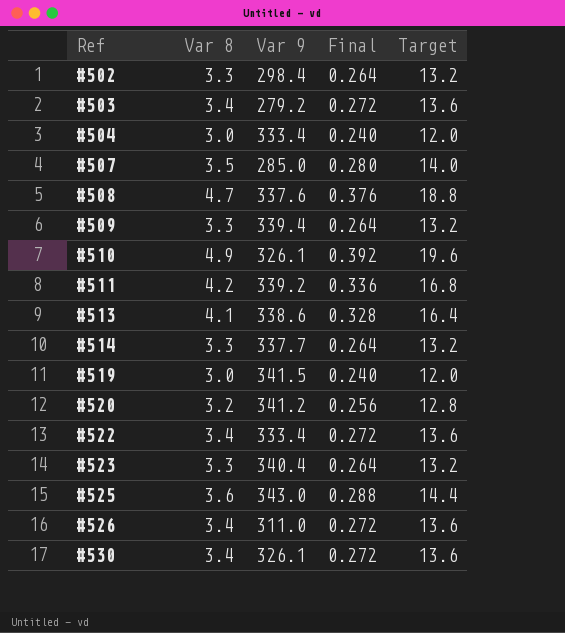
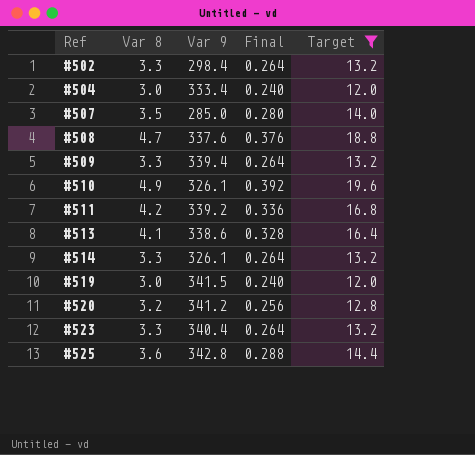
filter: none -> Target != 13.6
#514 | Var 9: 337.7 -> 326.1
#525 | Var 9: 343.0 -> 342.8

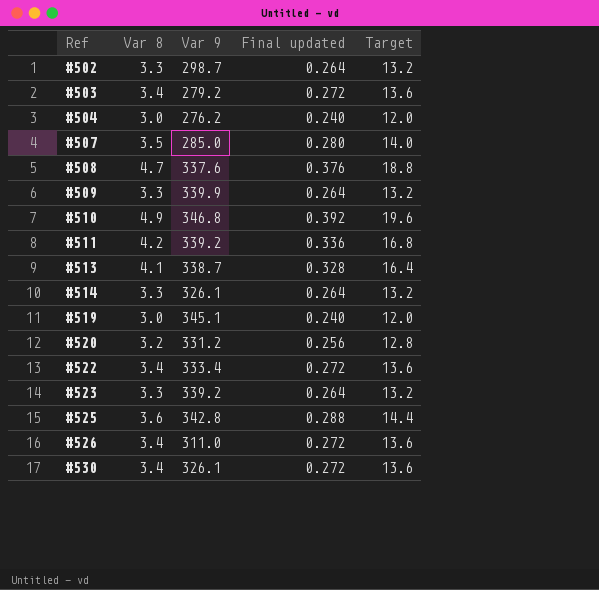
filter: Target != 13.6 -> none
column name: Final -> Final updated
#502 | Var 9: 298.4 -> 298.7
#504 | Var 9: 333.4 -> 276.2
#509 | Var 9: 339.4 -> 339.9
#510 | Var 9: 326.1 -> 346.8
#513 | Var 9: 338.6 -> 338.7
#519 | Var 9: 341.5 -> 345.1
#520 | Var 9: 341.2 -> 331.2
#523 | Var 9: 340.4 -> 339.2

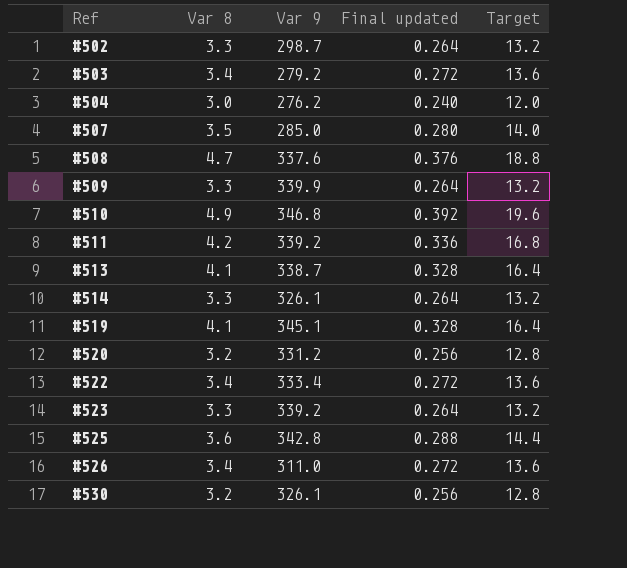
#519 | Var 8: 3.0 -> 4.1
#519 | Final updated: 0.240 -> 0.328
#519 | Target: 12.0 -> 16.4
#530 | Var 8: 3.4 -> 3.2
#530 | Final updated: 0.272 -> 0.256
#530 | Target: 13.6 -> 12.8

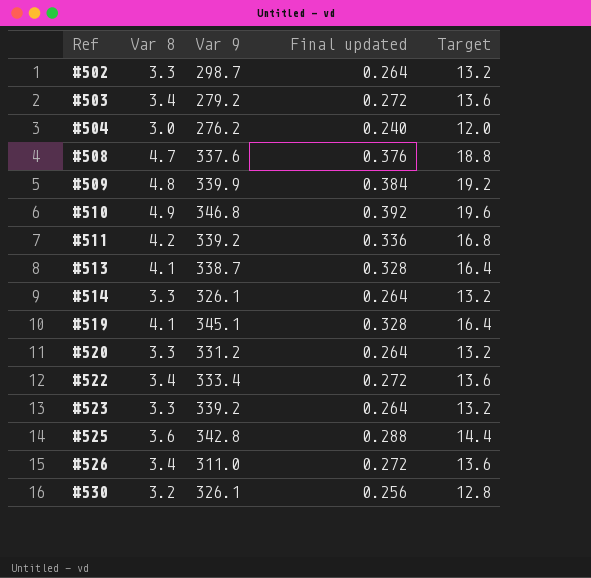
row #507: 3.5 | 285.0 | 0.280 | 14.0 -> none
#509 | Var 8: 3.3 -> 4.8
#509 | Final updated: 0.264 -> 0.384
#509 | Target: 13.2 -> 19.2
#520 | Var 8: 3.2 -> 3.3
#520 | Final updated: 0.256 -> 0.264
#520 | Target: 12.8 -> 13.2

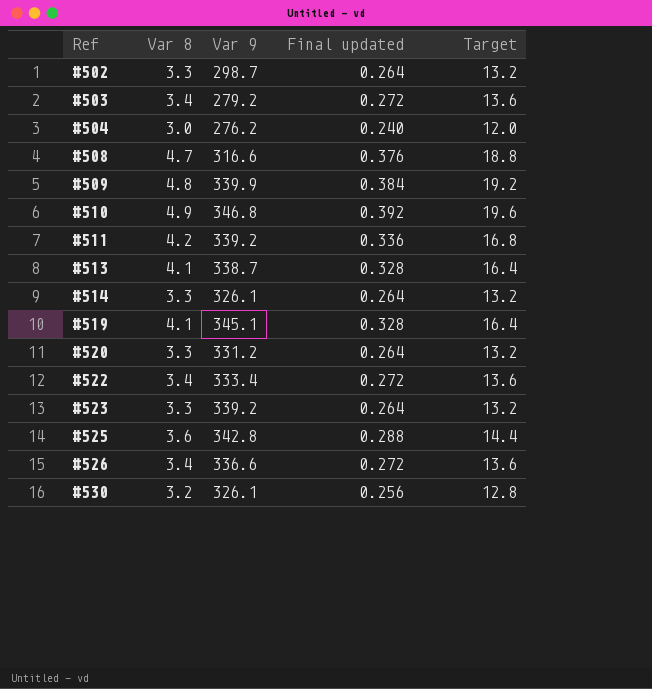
#508 | Var 9: 337.6 -> 316.6
#526 | Var 9: 311.0 -> 336.6

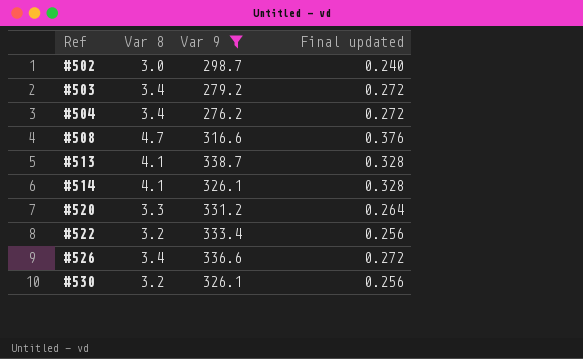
filter: none -> Var 9 <= 338.7
column Target | formula: [Var 8] * 4 -> none
#502 | Var 8: 3.3 -> 3.0
#502 | Final updated: 0.264 -> 0.240
#504 | Var 8: 3.0 -> 3.4
#504 | Final updated: 0.240 -> 0.272
#514 | Var 8: 3.3 -> 4.1
#514 | Final updated: 0.264 -> 0.328
#522 | Var 8: 3.4 -> 3.2
#522 | Final updated: 0.272 -> 0.256

